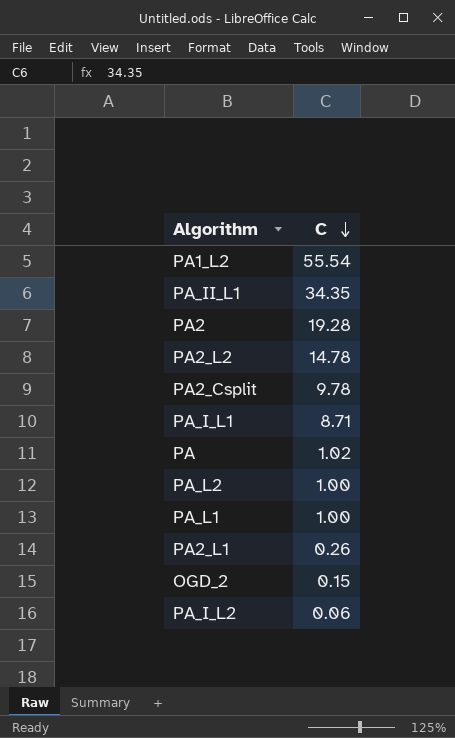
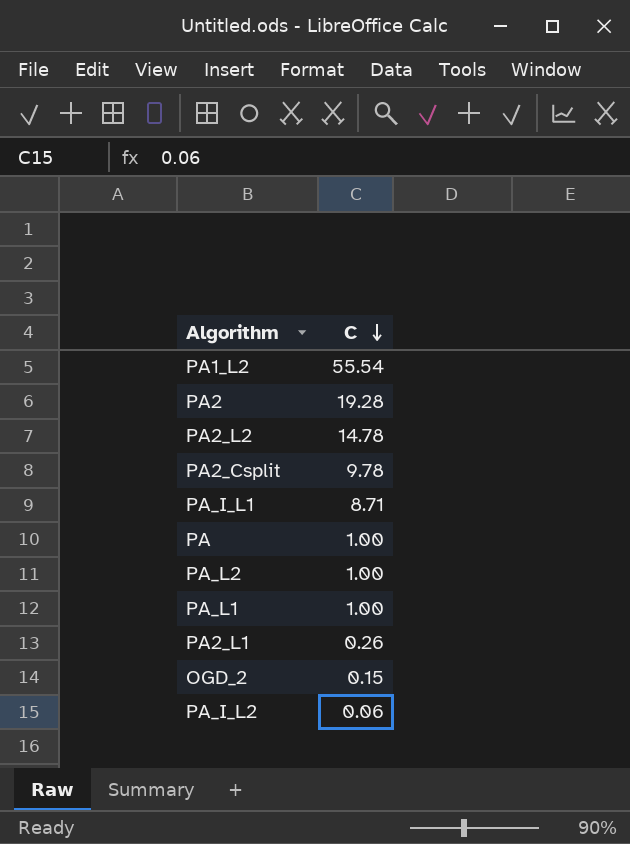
row PA_II_L1: 34.35 -> none
PA | C: 1.02 -> 1.00

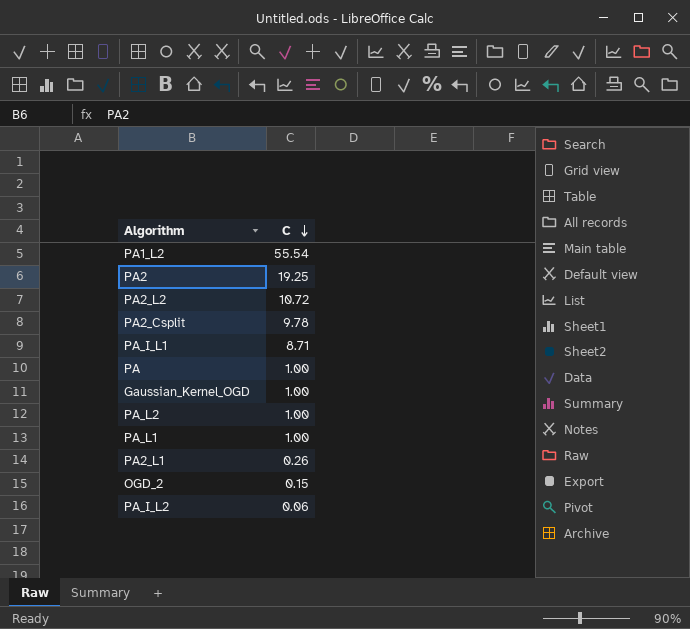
PA2 | C: 19.28 -> 19.25
PA2_L2 | C: 14.78 -> 10.72
row Gaussian_Kernel_OGD: none -> 1.00

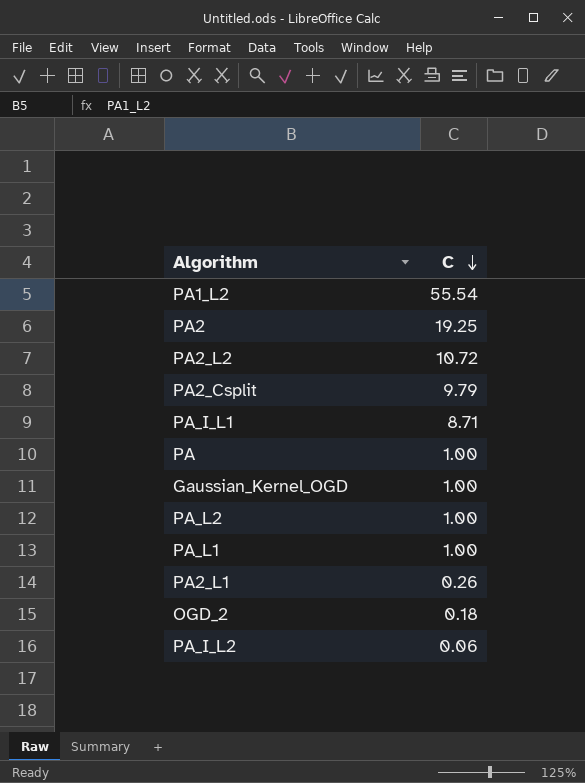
PA2_Csplit | C: 9.78 -> 9.79
OGD_2 | C: 0.15 -> 0.18

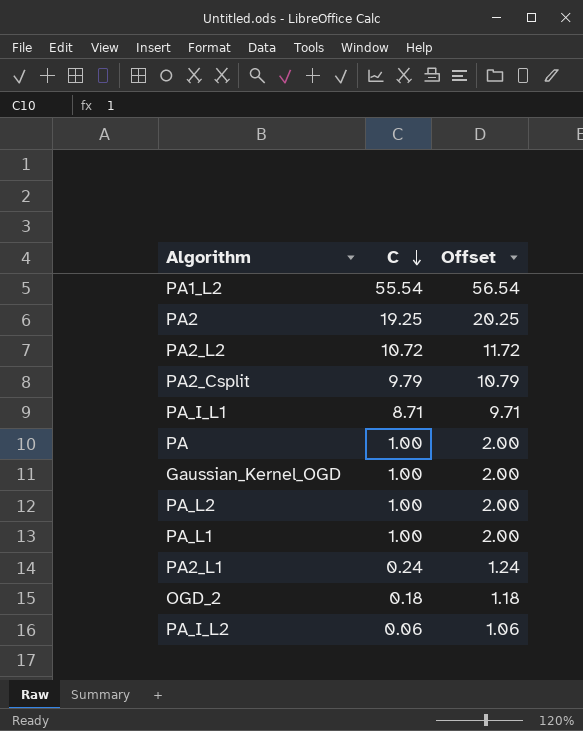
column Offset | formula: none -> [C] + 1
PA2_L1 | C: 0.26 -> 0.24

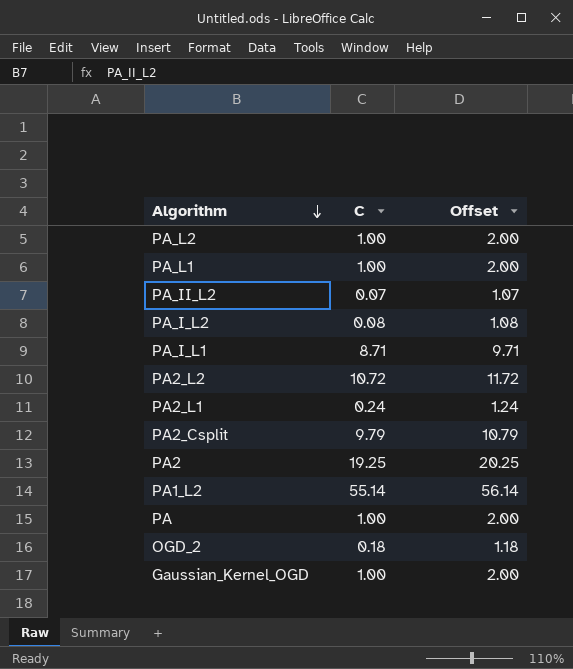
row order: C descending -> Algorithm descending
row PA_II_L2: none -> 0.07 | 1.07
PA_I_L2 | C: 0.06 -> 0.08
PA_I_L2 | Offset: 1.06 -> 1.08
PA1_L2 | C: 55.54 -> 55.14
PA1_L2 | Offset: 56.54 -> 56.14

